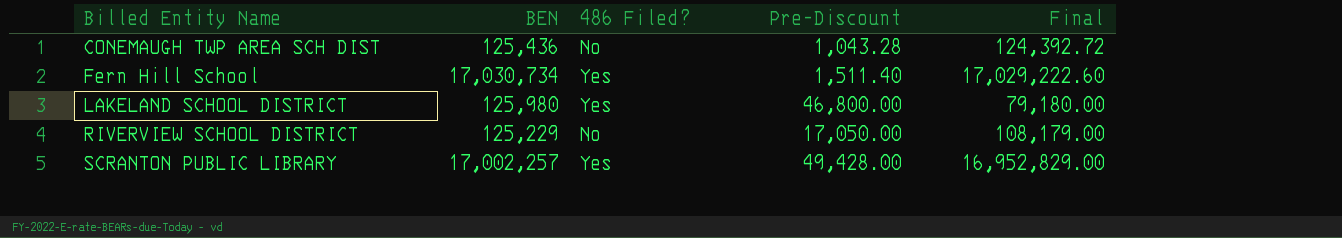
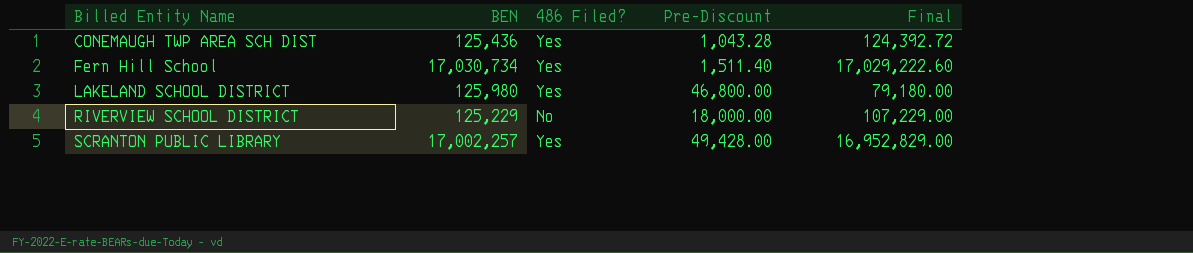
CONEMAUGH TWP AREA SCH DIST | 486 Filed?: No -> Yes
RIVERVIEW SCHOOL DISTRICT | Pre-Discount: 17,050.00 -> 18,000.00
RIVERVIEW SCHOOL DISTRICT | Final: 108,179.00 -> 107,229.00

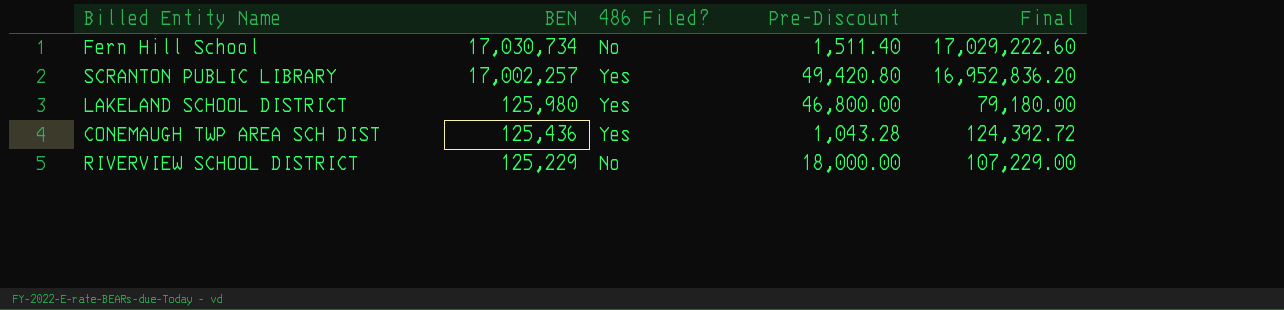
row order: Billed Entity Name ascending -> BEN descending
Fern Hill School | 486 Filed?: Yes -> No
SCRANTON PUBLIC LIBRARY | Pre-Discount: 49,428.00 -> 49,420.80
SCRANTON PUBLIC LIBRARY | Final: 16,952,829.00 -> 16,952,836.20

